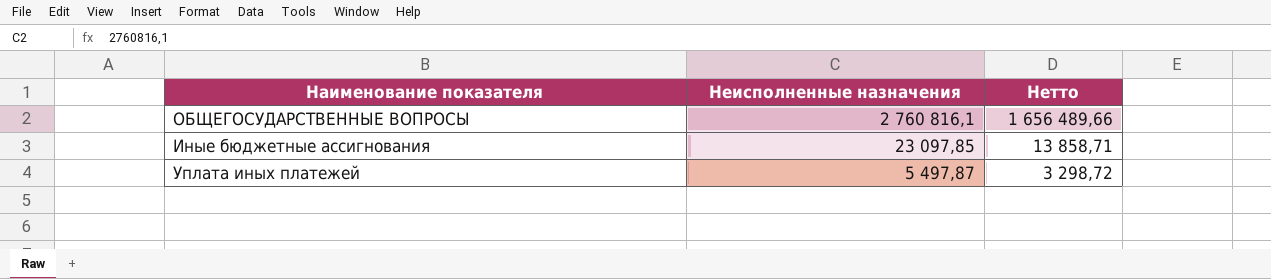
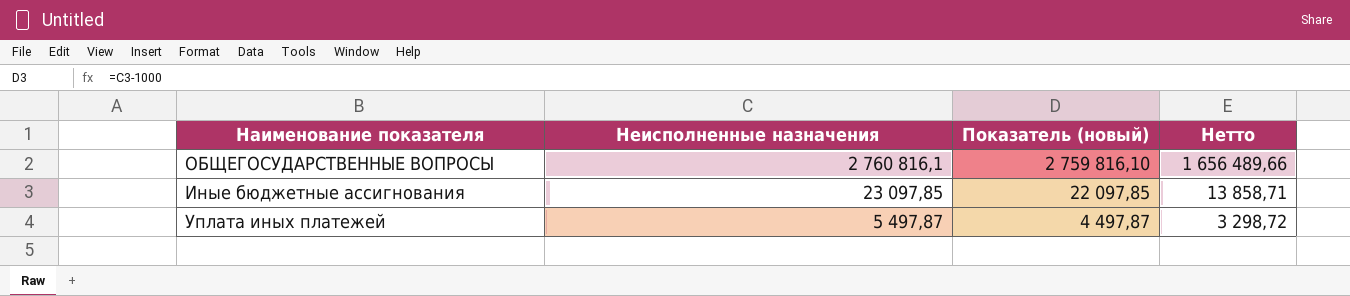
column Показатель (новый) | formula: none -> [Неисполненные назначения] - 1000

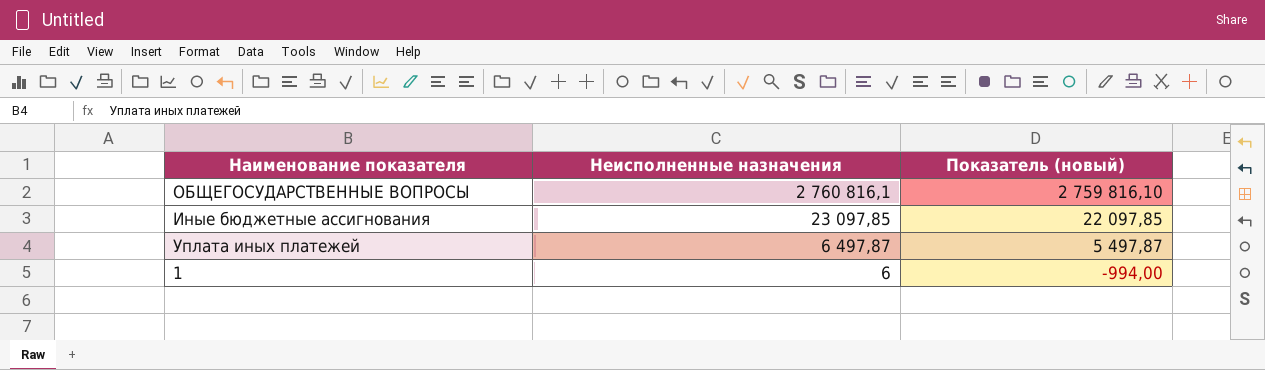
column Нетто | formula: [Неисполненные назначения] * 0,6 -> none
Уплата иных платежей | Неисполненные назначения: 5 497,87 -> 6 497,87
Уплата иных платежей | Показатель (новый): 4 497,87 -> 5 497,87
row 1: none -> 6 | -994,00

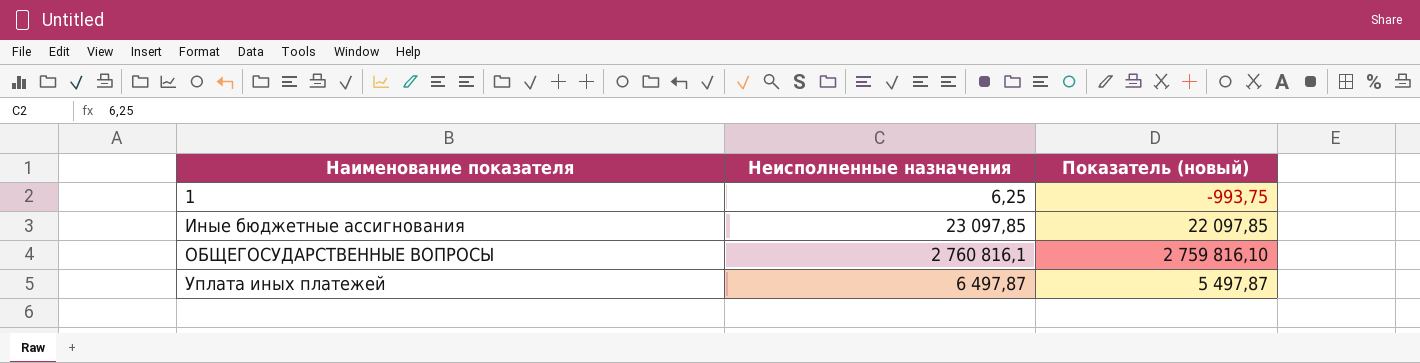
row order: Неисполненные назначения descending -> Наименование показателя ascending
1 | Неисполненные назначения: 6 -> 6,25
1 | Показатель (новый): -994,00 -> -993,75

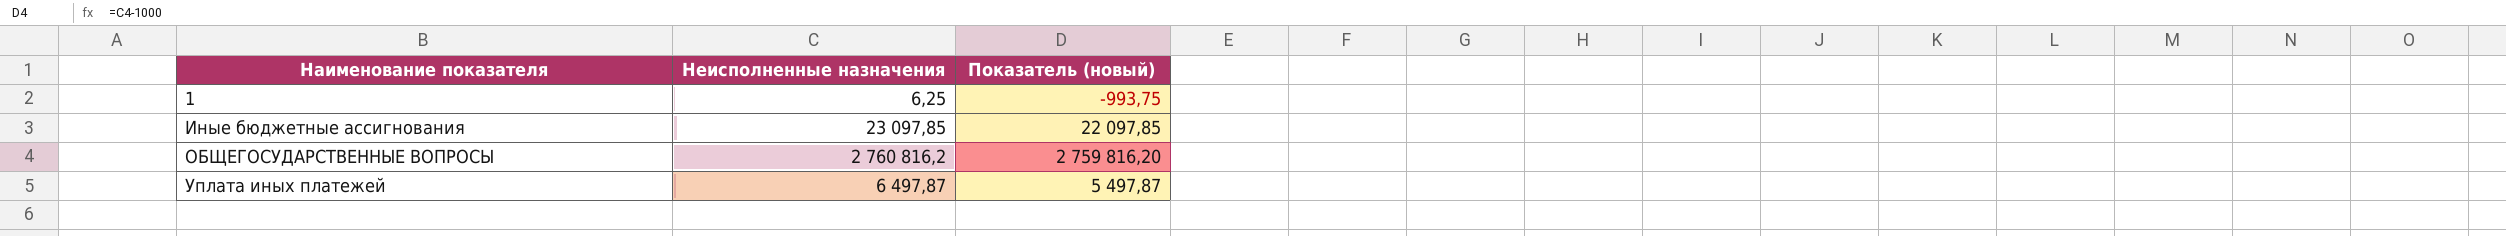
ОБЩЕГОСУДАРСТВЕННЫЕ ВОПРОСЫ | Неисполненные назначения: 2 760 816,1 -> 2 760 816,2
ОБЩЕГОСУДАРСТВЕННЫЕ ВОПРОСЫ | Показатель (новый): 2 759 816,10 -> 2 759 816,20

